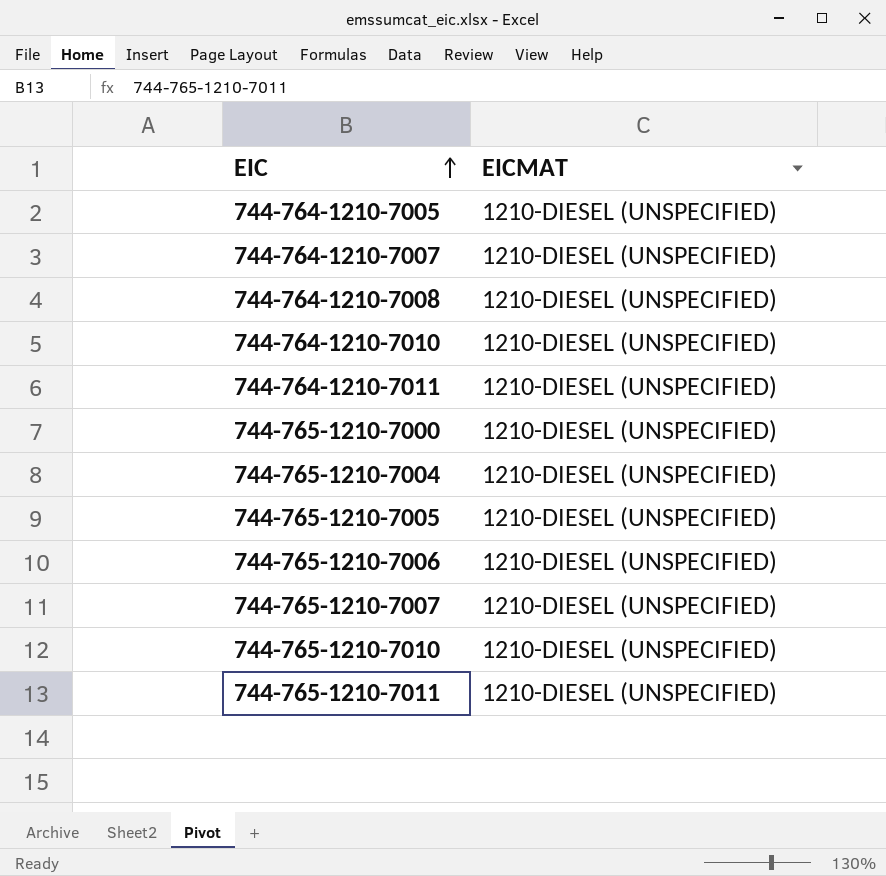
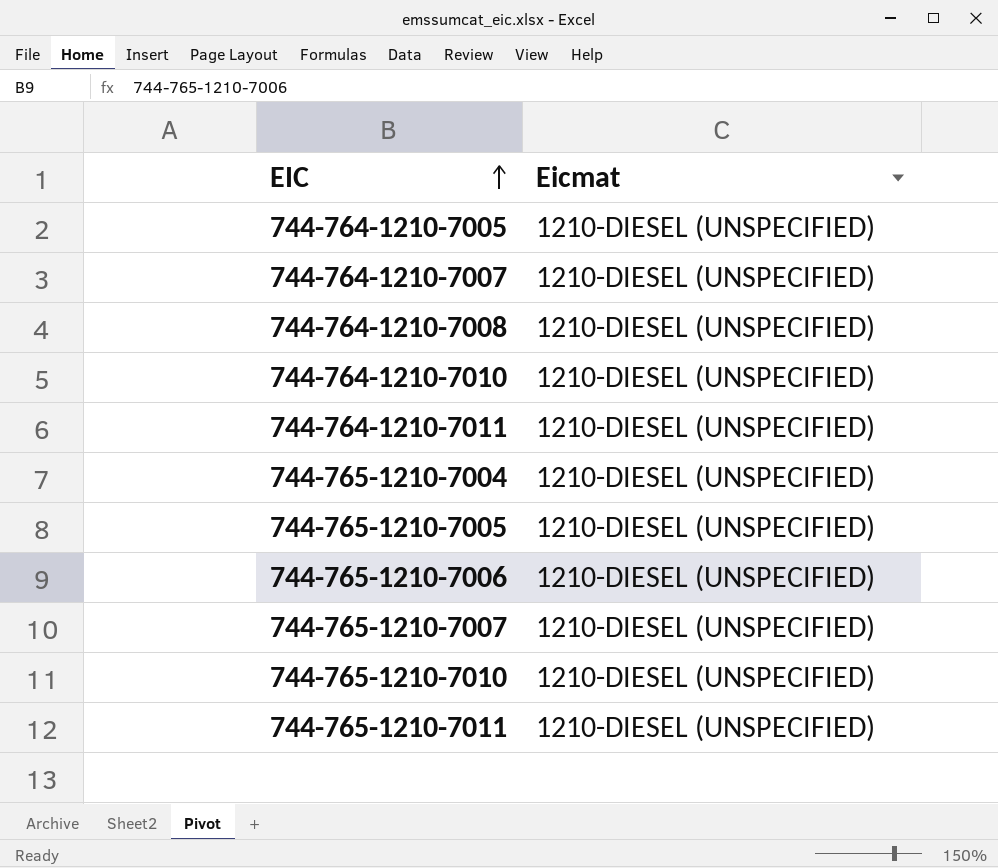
column name: EICMAT -> Eicmat
row 744-765-1210-7000: 1210-DIESEL (UNSPECIFIED) -> none

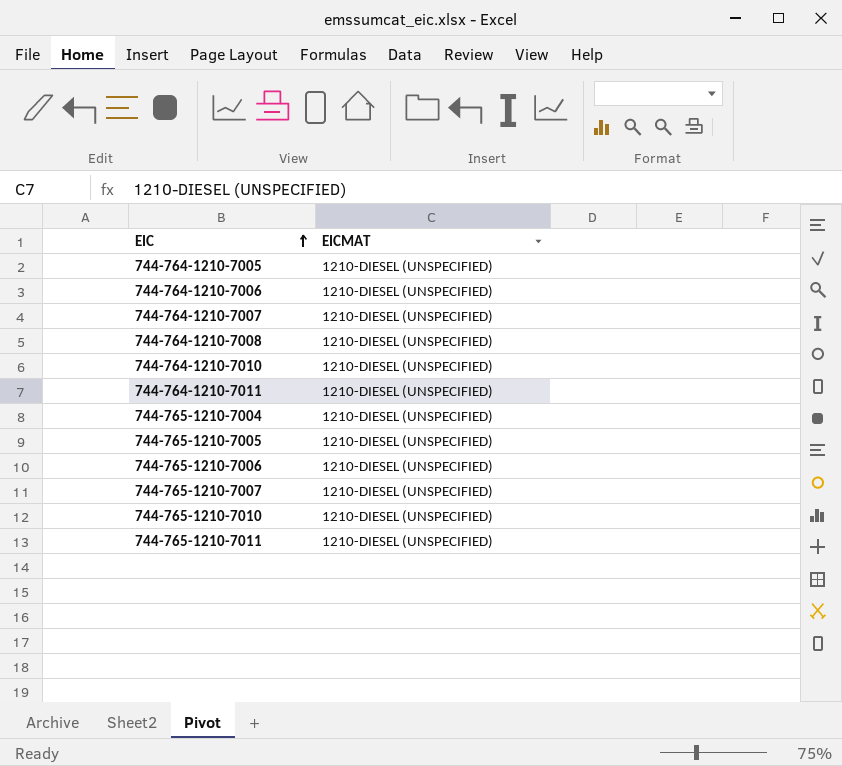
column name: Eicmat -> EICMAT
row 744-764-1210-7006: none -> 1210-DIESEL (UNSPECIFIED)

